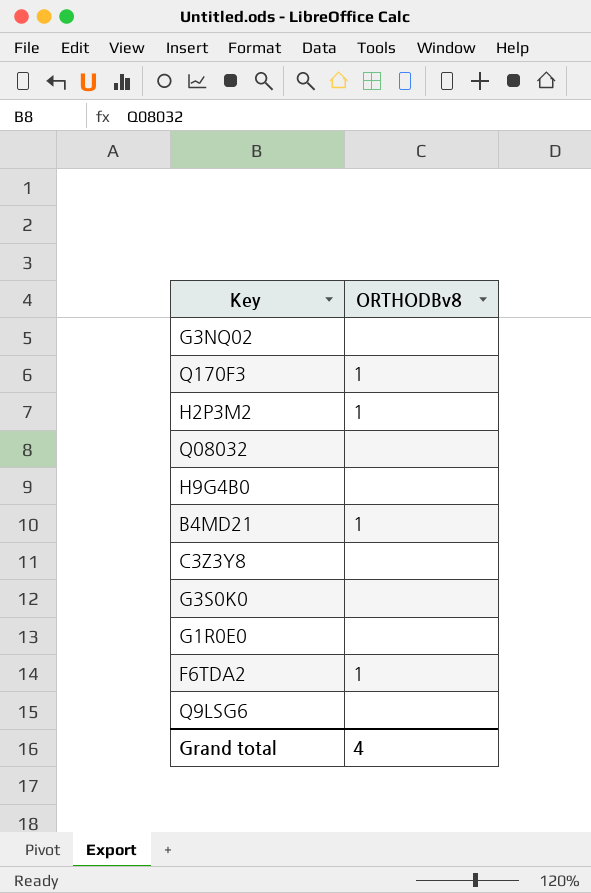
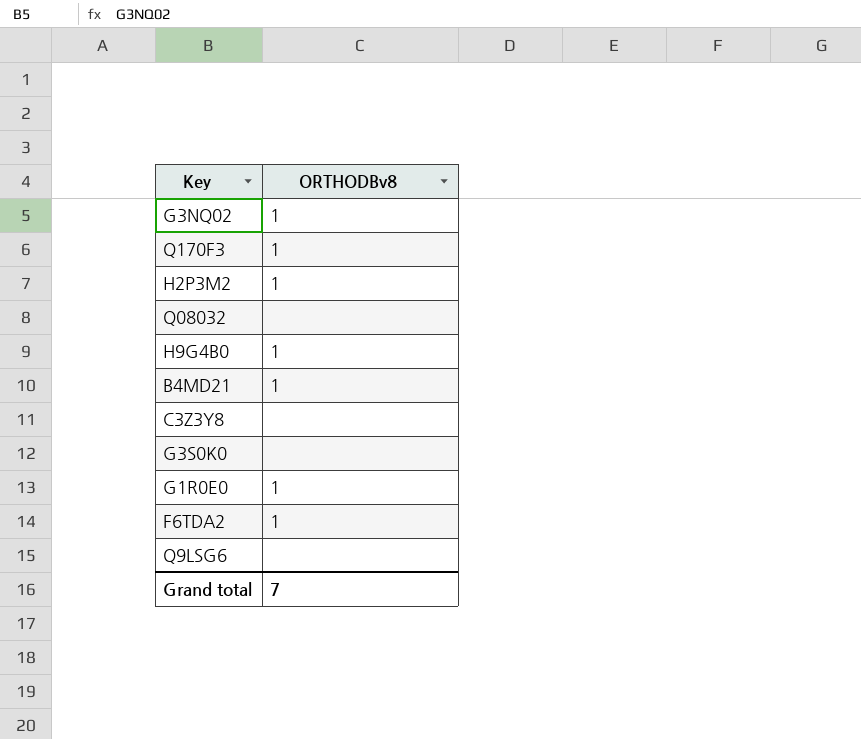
G3NQ02 | ORTHODBv8: none -> 1
H9G4B0 | ORTHODBv8: none -> 1
G1R0E0 | ORTHODBv8: none -> 1
Grand total | ORTHODBv8: 4 -> 7

